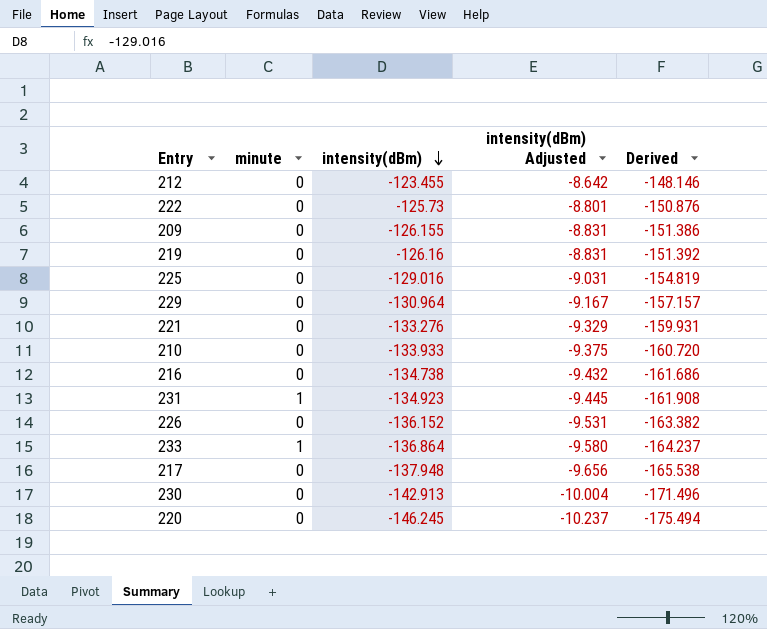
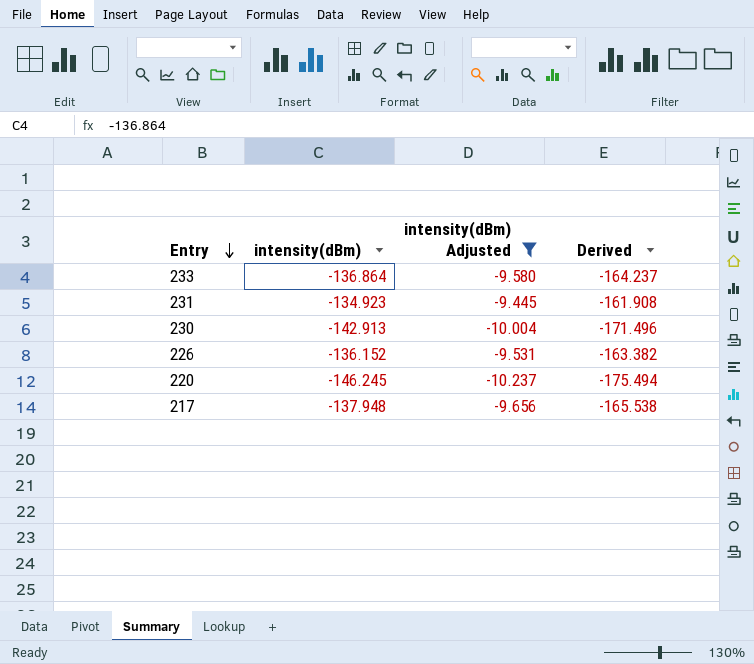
filter: none -> intensity(dBm) Adjusted <= -9.445
row order: intensity(dBm) descending -> Entry descending
column minute | position: 2 -> none

